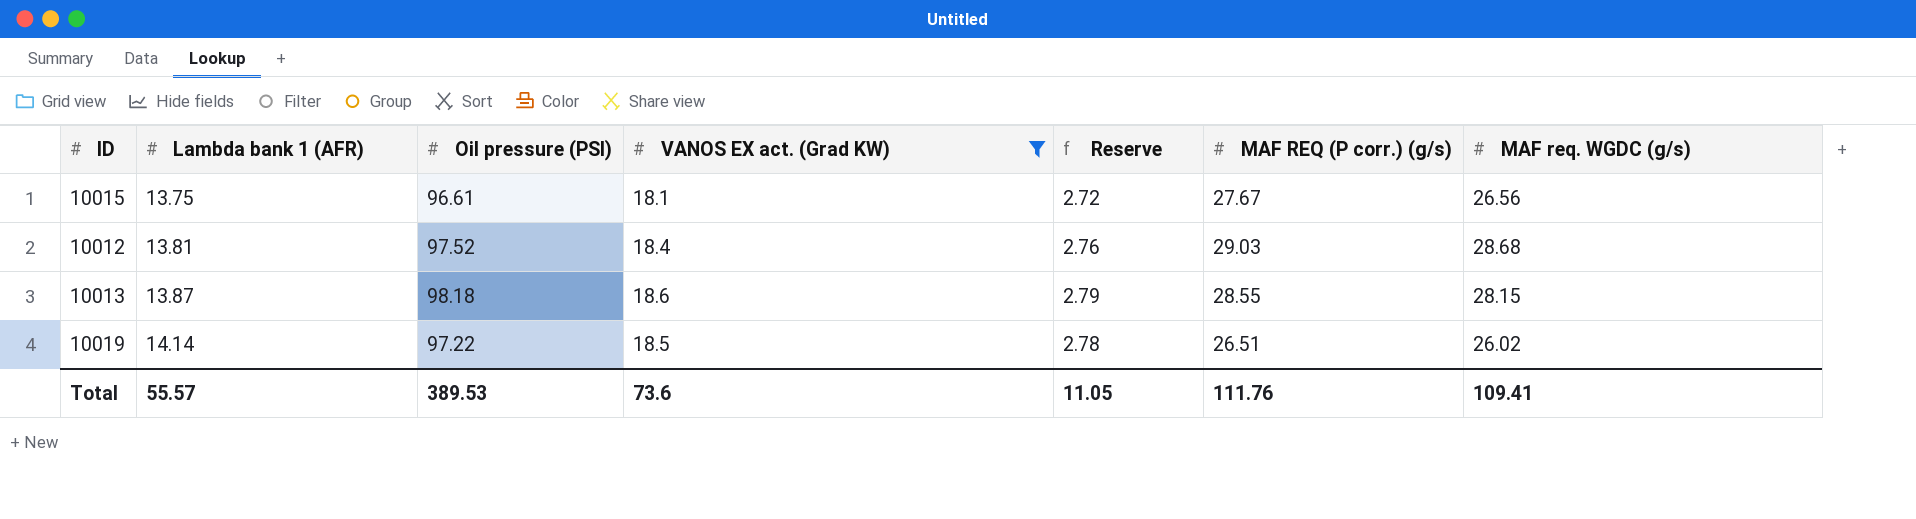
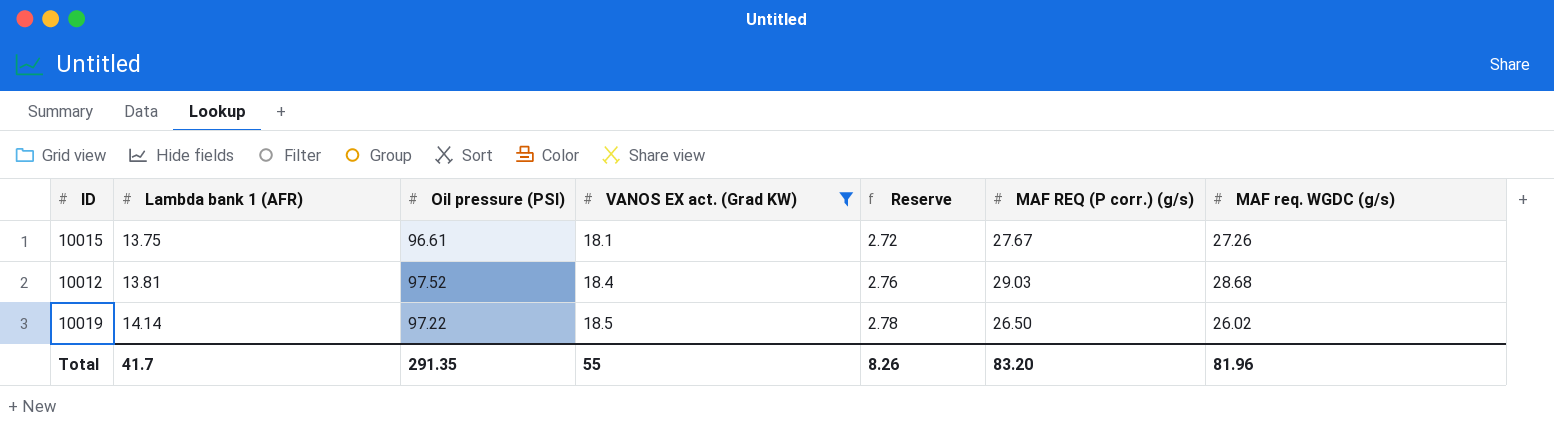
row 10013: 13.87 | 98.18 | 18.6 | 2.79 | 28.55 | 28.15 -> none
10015 | MAF req. WGDC (g/s): 26.56 -> 27.26
10019 | MAF REQ (P corr.) (g/s): 26.51 -> 26.50
Total | Lambda bank 1 (AFR): 55.57 -> 41.7
Total | Oil pressure (PSI): 389.53 -> 291.35
Total | VANOS EX act. (Grad KW): 73.6 -> 55
Total | Reserve: 11.05 -> 8.26
Total | MAF REQ (P corr.) (g/s): 111.76 -> 83.20
Total | MAF req. WGDC (g/s): 109.41 -> 81.96

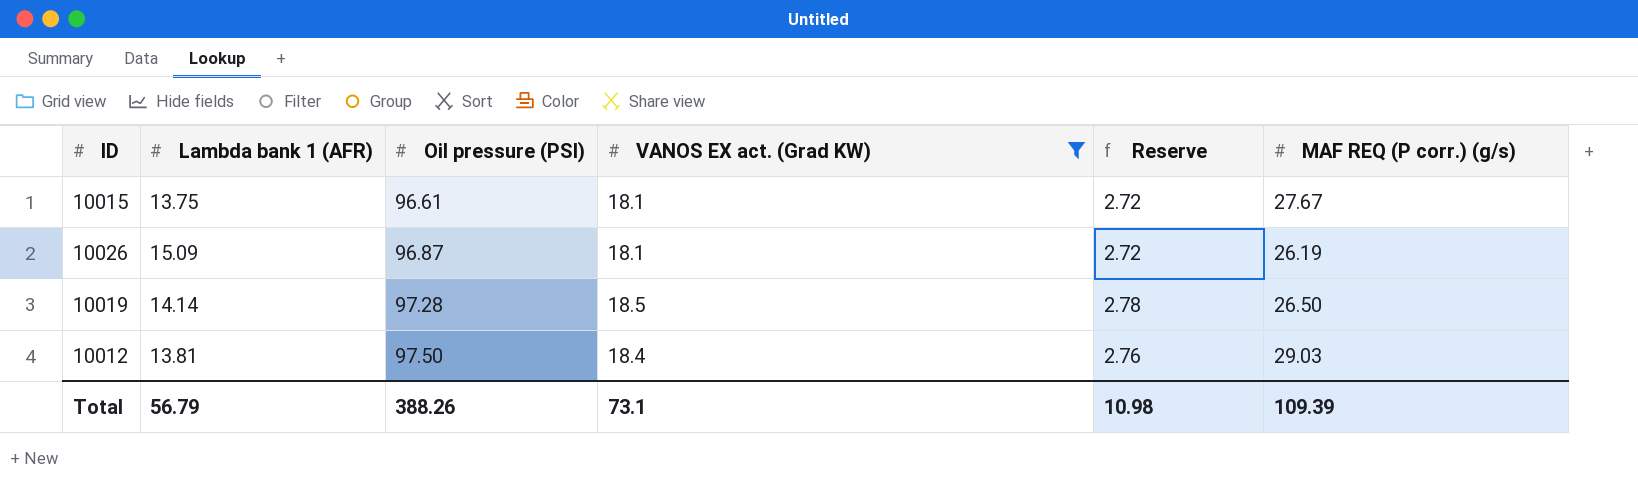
row order: Lambda bank 1 (AFR) ascending -> Oil pressure (PSI) ascending
column MAF req. WGDC (g/s) | position: 7 -> none
row 10026: none -> 15.09 | 96.87 | 18.1 | 2.72 | 26.19
10019 | Oil pressure (PSI): 97.22 -> 97.28
10012 | Oil pressure (PSI): 97.52 -> 97.50
Total | Lambda bank 1 (AFR): 41.7 -> 56.79
Total | Oil pressure (PSI): 291.35 -> 388.26
Total | VANOS EX act. (Grad KW): 55 -> 73.1
Total | Reserve: 8.26 -> 10.98
Total | MAF REQ (P corr.) (g/s): 83.20 -> 109.39

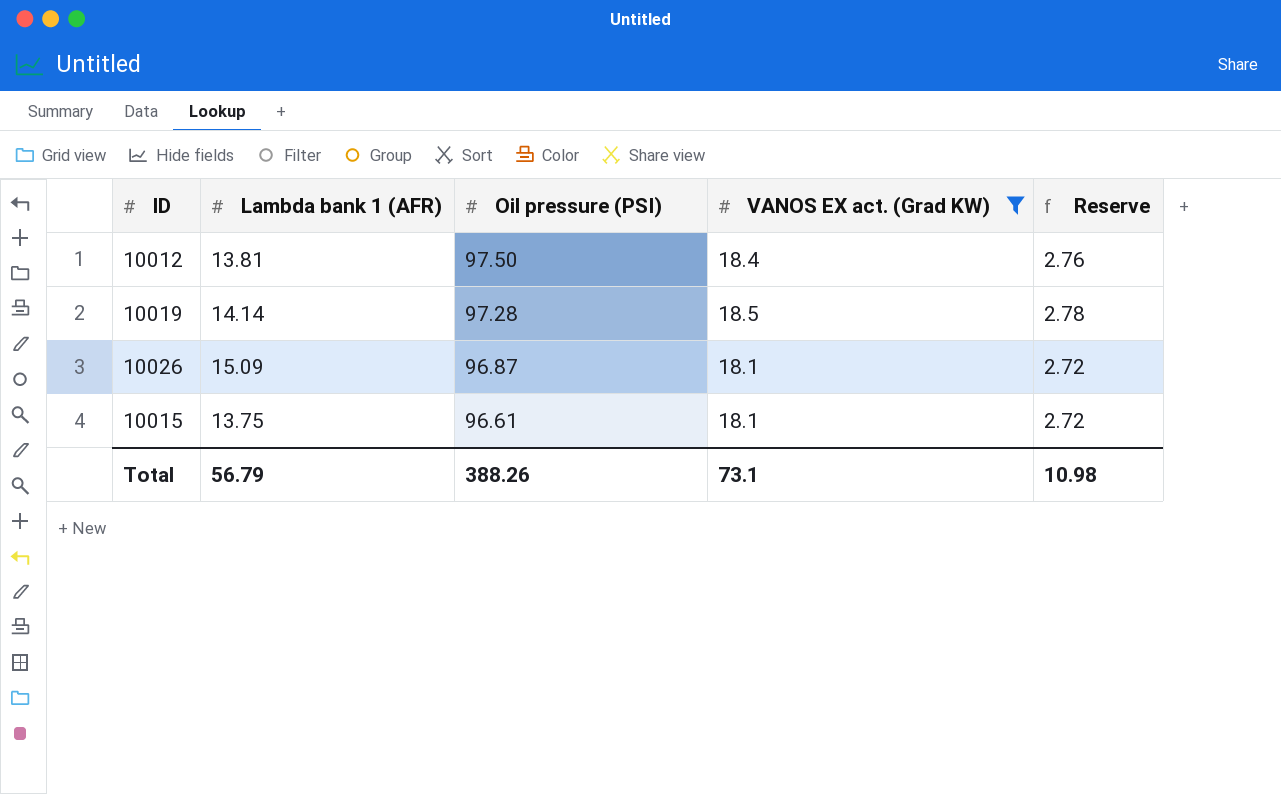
row order: Oil pressure (PSI) ascending -> Oil pressure (PSI) descending
column MAF REQ (P corr.) (g/s) | position: 6 -> none

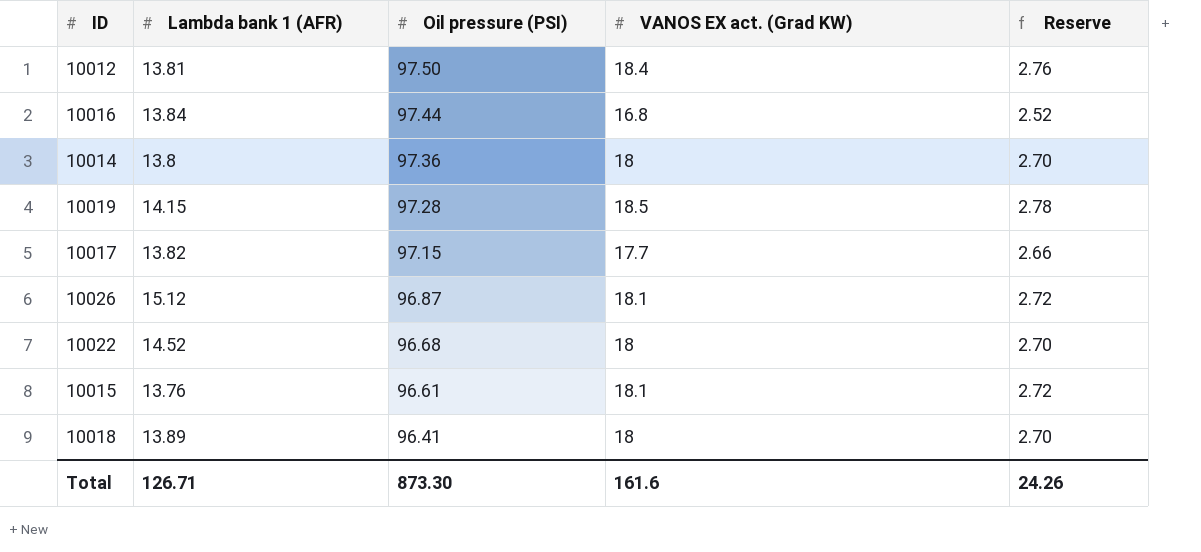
filter: VANOS EX act. (Grad KW) >= 18.1 -> none
10019 | Lambda bank 1 (AFR): 14.14 -> 14.15
10026 | Lambda bank 1 (AFR): 15.09 -> 15.12
10015 | Lambda bank 1 (AFR): 13.75 -> 13.76
Total | Lambda bank 1 (AFR): 56.79 -> 126.71
Total | Oil pressure (PSI): 388.26 -> 873.30
Total | VANOS EX act. (Grad KW): 73.1 -> 161.6
Total | Reserve: 10.98 -> 24.26

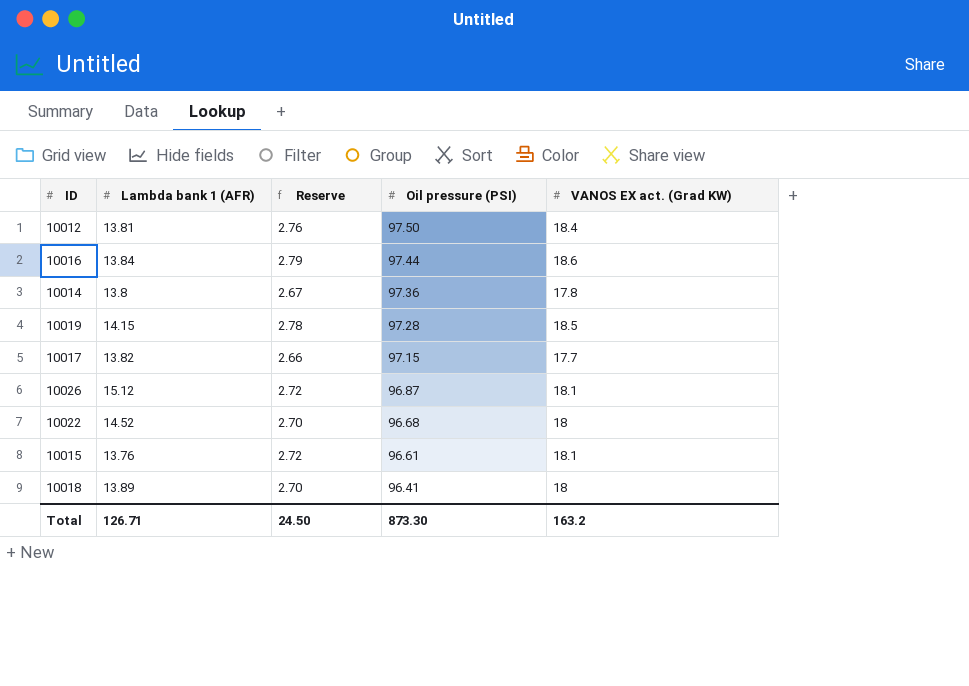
column Reserve | position: 5 -> 3
10016 | Reserve: 2.52 -> 2.79
10016 | VANOS EX act. (Grad KW): 16.8 -> 18.6
10014 | Reserve: 2.70 -> 2.67
10014 | VANOS EX act. (Grad KW): 18 -> 17.8
Total | Reserve: 24.26 -> 24.50
Total | VANOS EX act. (Grad KW): 161.6 -> 163.2

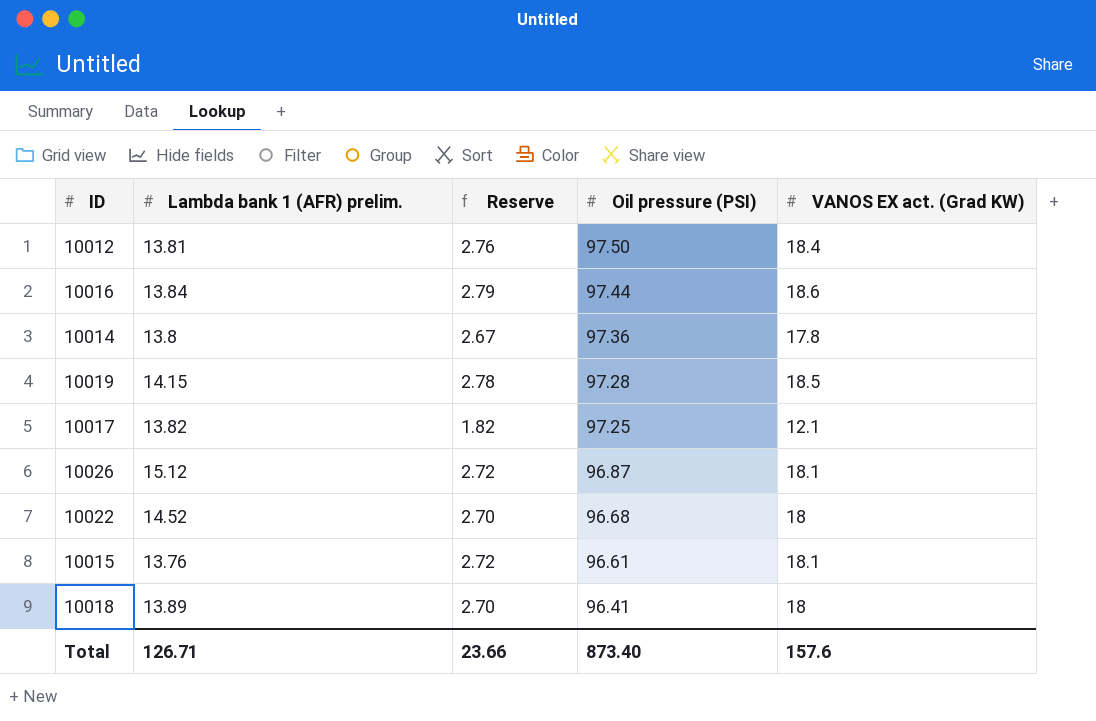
column name: Lambda bank 1 (AFR) -> Lambda bank 1 (AFR) prelim.
10017 | Reserve: 2.66 -> 1.82
10017 | Oil pressure (PSI): 97.15 -> 97.25
10017 | VANOS EX act. (Grad KW): 17.7 -> 12.1
Total | Reserve: 24.50 -> 23.66
Total | Oil pressure (PSI): 873.30 -> 873.40
Total | VANOS EX act. (Grad KW): 163.2 -> 157.6

